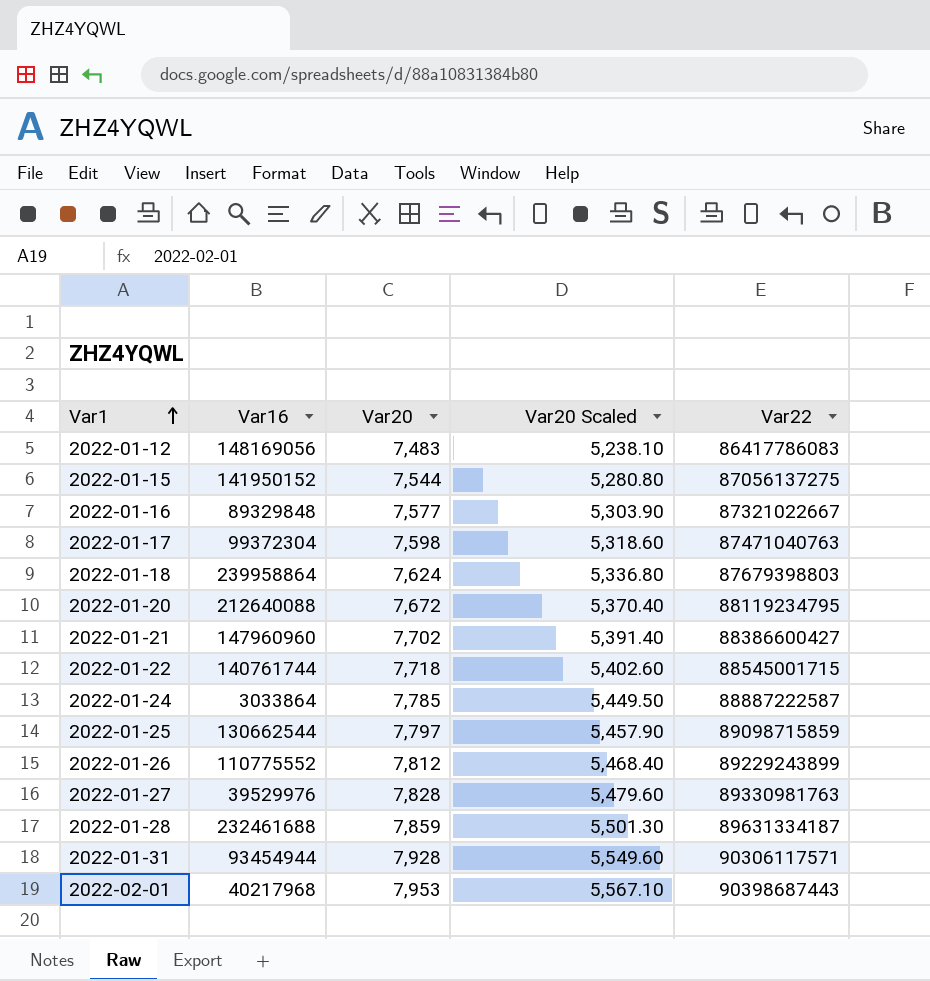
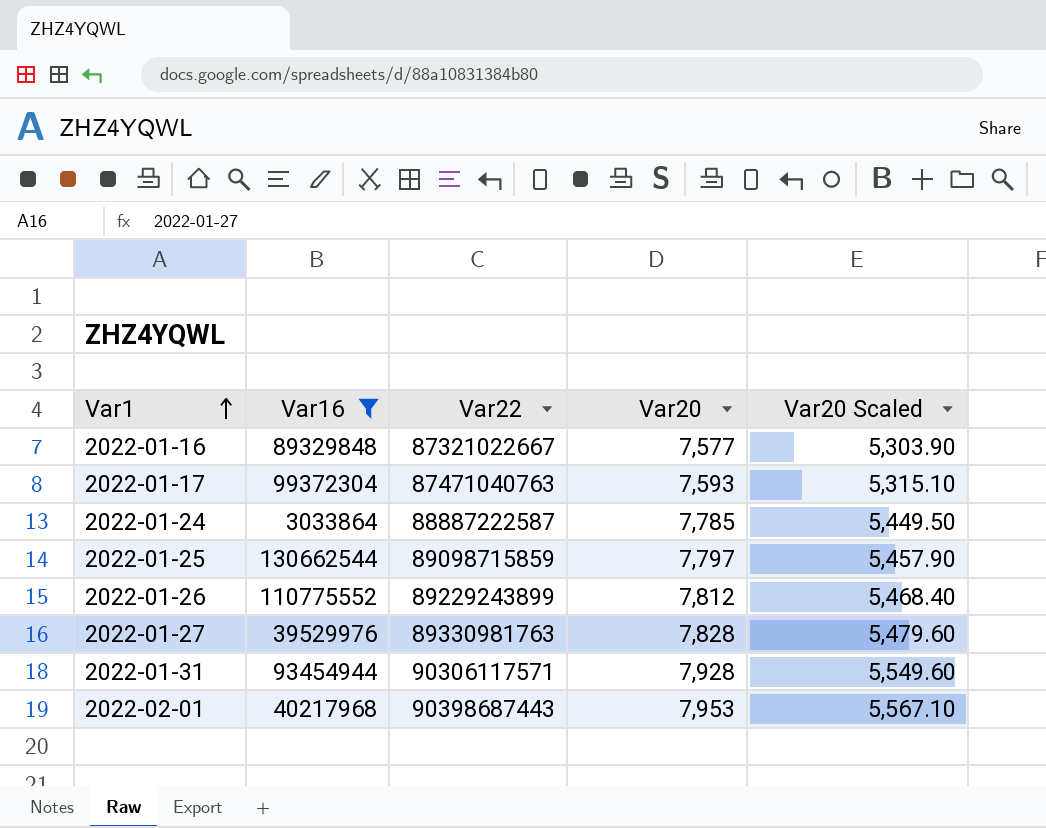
filter: none -> Var16 <= 130662544
column Var22 | position: 5 -> 3
2022-01-17 | Var20: 7,598 -> 7,593
2022-01-17 | Var20 Scaled: 5,318.60 -> 5,315.10

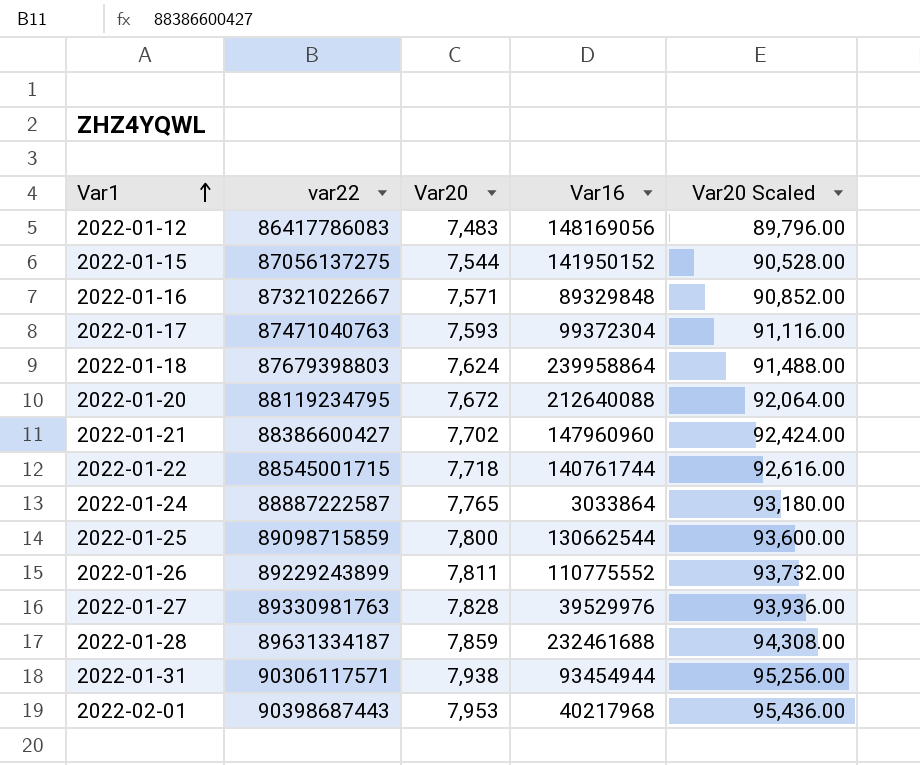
filter: Var16 <= 130662544 -> none
column name: Var22 -> var22
column Var16 | position: 2 -> 4
column Var20 Scaled | formula: [Var20] * 0.7 -> [Var20] * 12
2022-01-16 | Var20: 7,577 -> 7,571
2022-01-24 | Var20: 7,785 -> 7,765
2022-01-25 | Var20: 7,797 -> 7,800
2022-01-26 | Var20: 7,812 -> 7,811
2022-01-31 | Var20: 7,928 -> 7,938

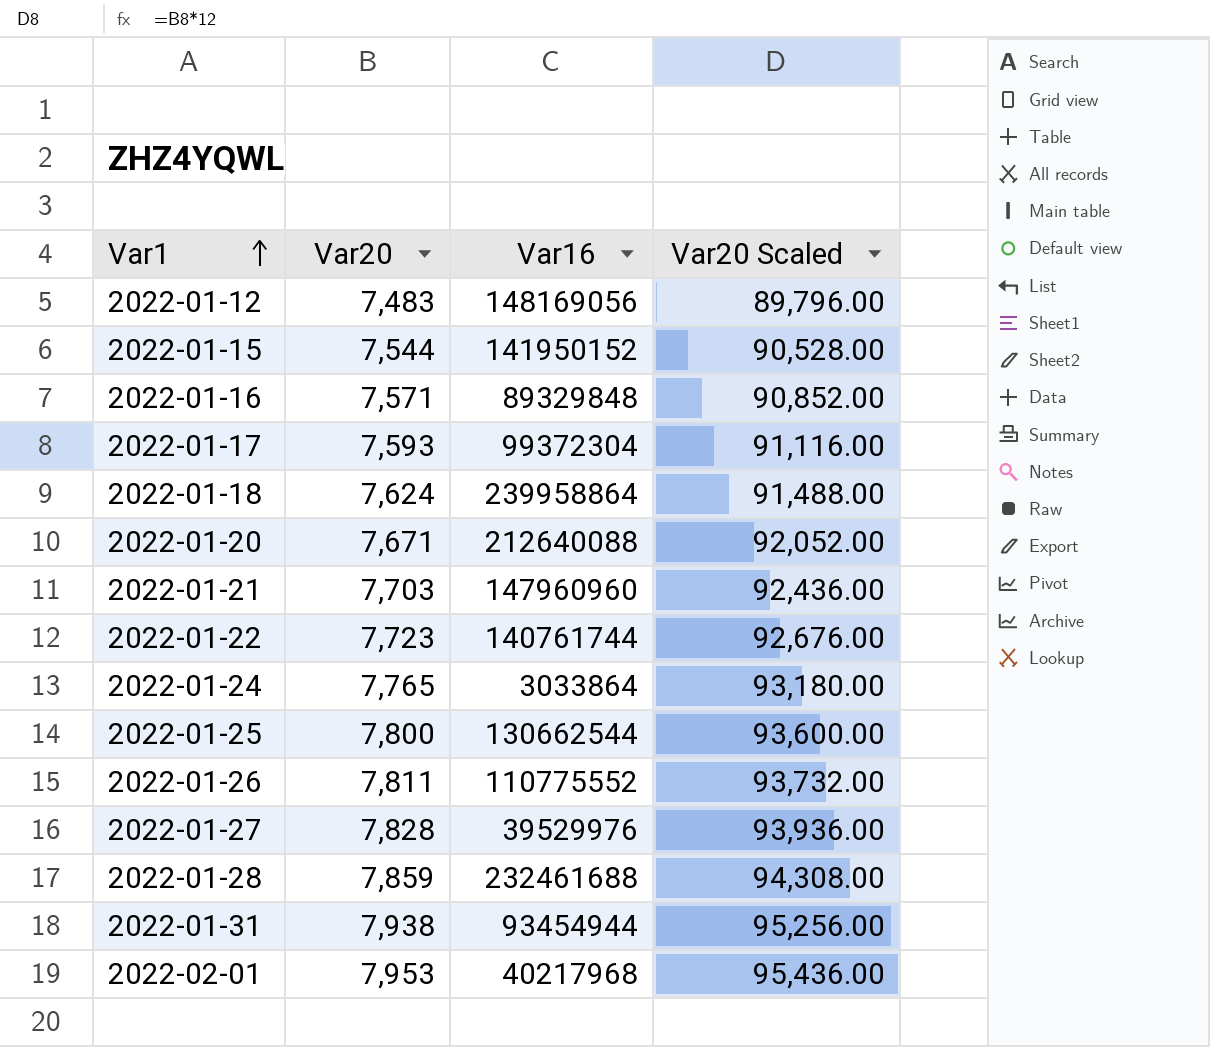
column var22 | position: 2 -> none
2022-01-20 | Var20: 7,672 -> 7,671
2022-01-20 | Var20 Scaled: 92,064.00 -> 92,052.00
2022-01-21 | Var20: 7,702 -> 7,703
2022-01-21 | Var20 Scaled: 92,424.00 -> 92,436.00
2022-01-22 | Var20: 7,718 -> 7,723
2022-01-22 | Var20 Scaled: 92,616.00 -> 92,676.00

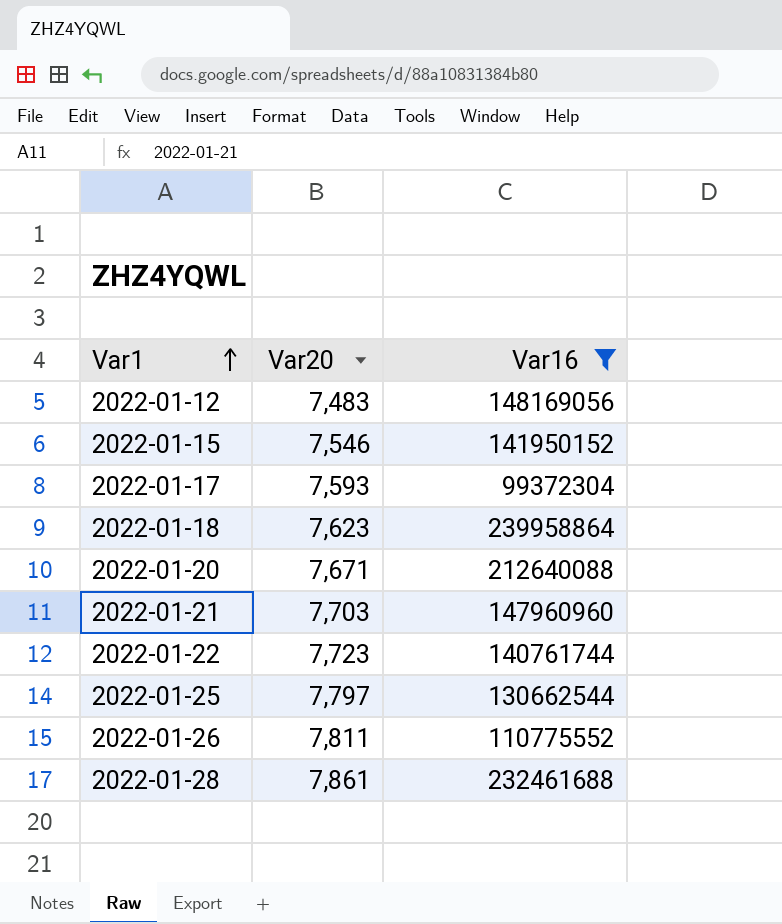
filter: none -> Var16 >= 99372304
column Var20 Scaled | formula: [Var20] * 12 -> none
2022-01-15 | Var20: 7,544 -> 7,546
2022-01-18 | Var20: 7,624 -> 7,623
2022-01-25 | Var20: 7,800 -> 7,797
2022-01-28 | Var20: 7,859 -> 7,861

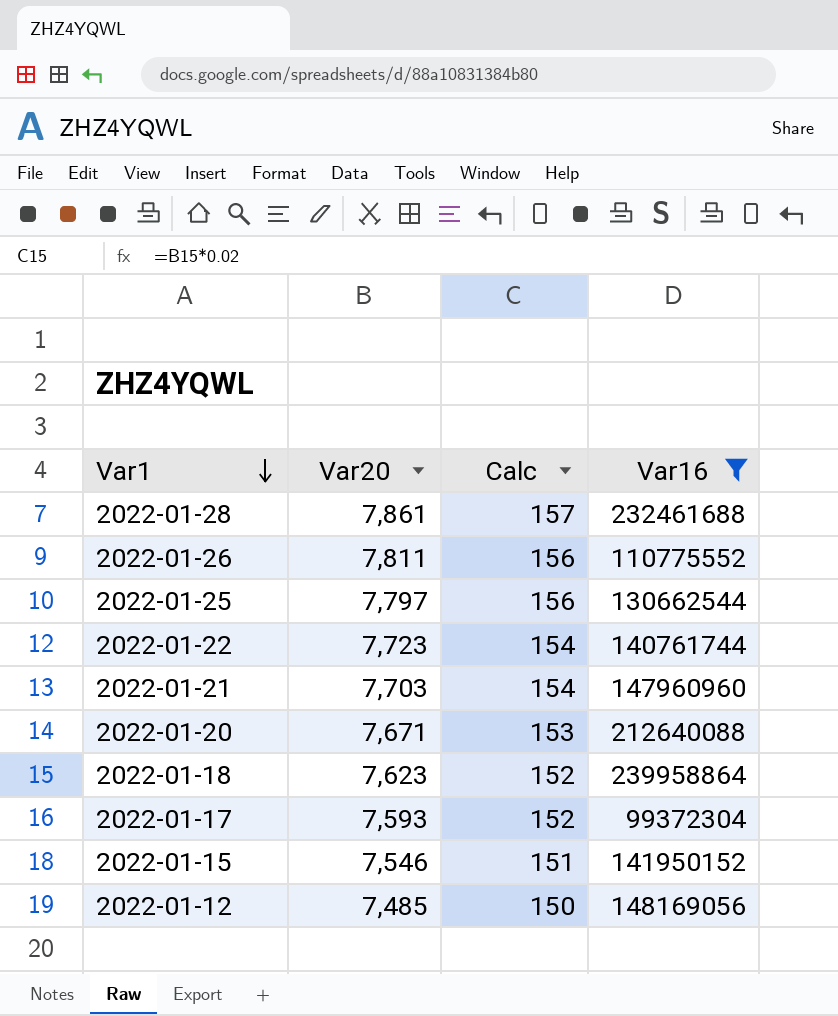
row order: Var1 ascending -> Var1 descending
column Calc | formula: none -> [Var20] * 0.02
2022-01-12 | Var20: 7,483 -> 7,485

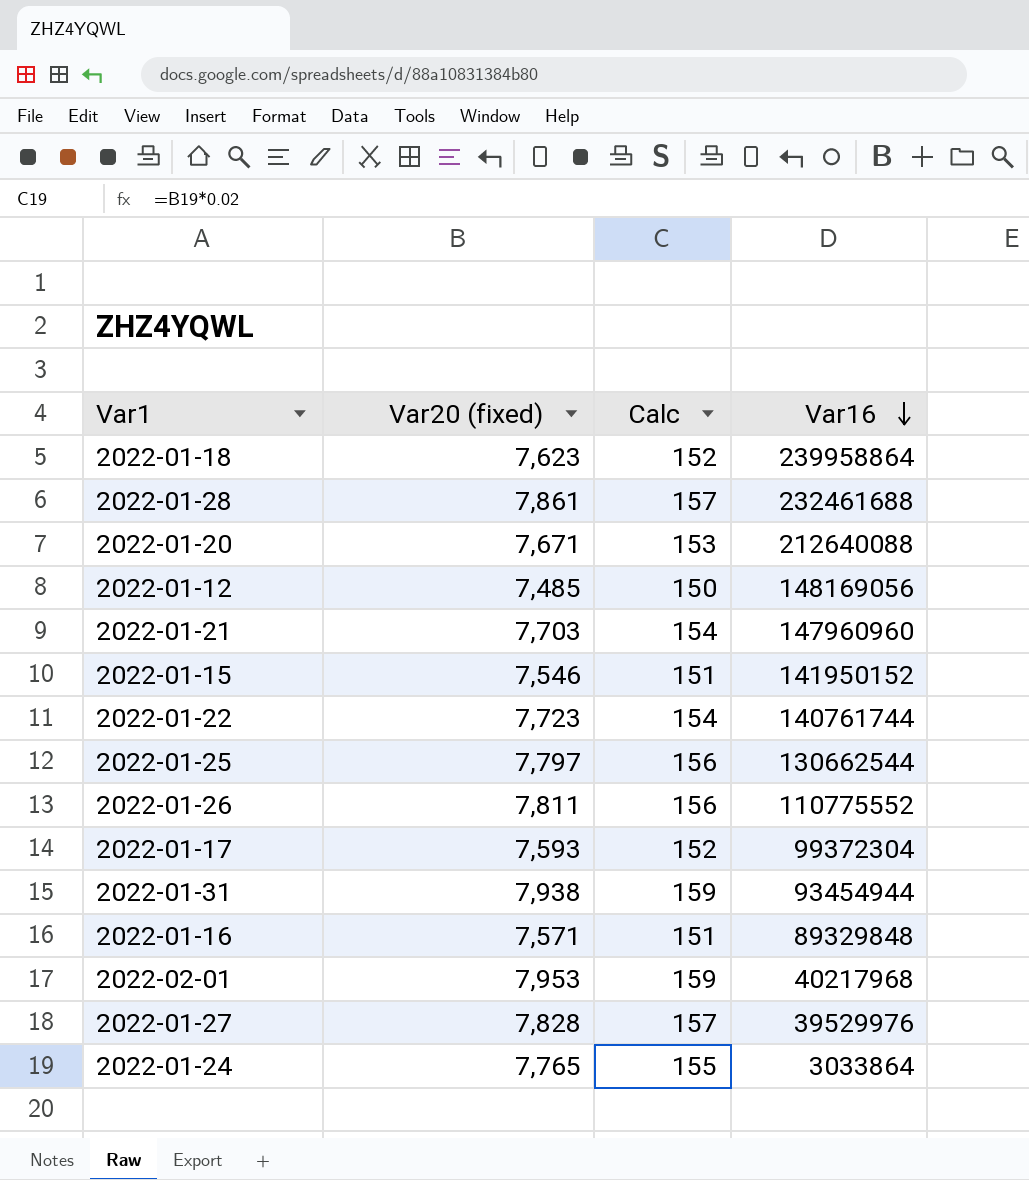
filter: Var16 >= 99372304 -> none
row order: Var1 descending -> Var16 descending
column name: Var20 -> Var20 (fixed)

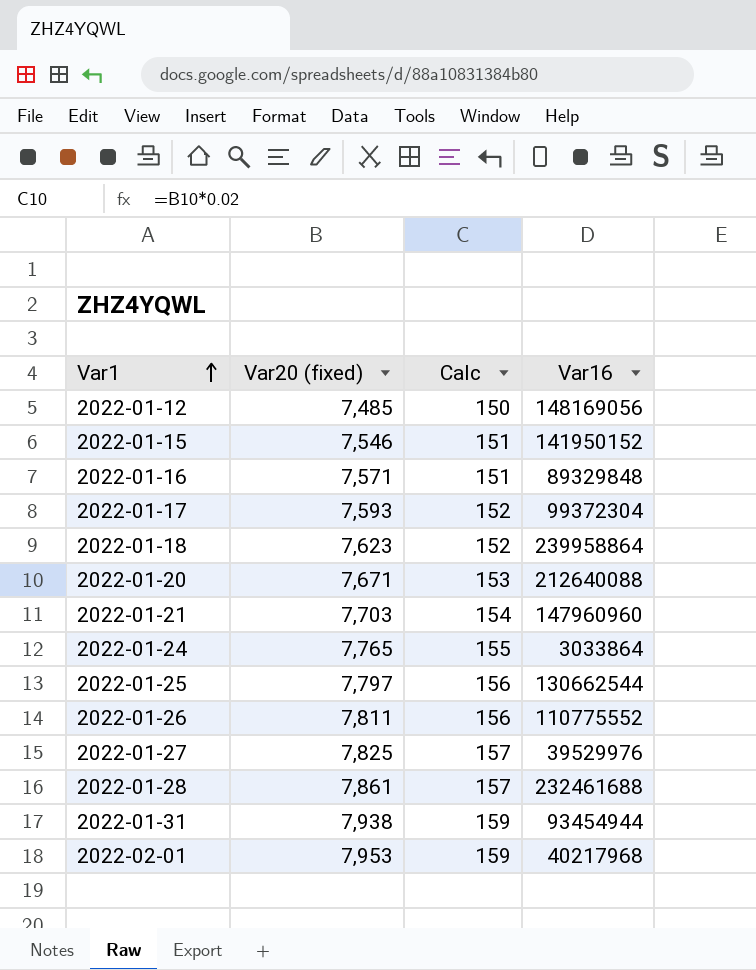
row order: Var16 descending -> Var1 ascending
row 2022-01-22: 7,723 | 154 | 140761744 -> none
2022-01-27 | Var20 (fixed): 7,828 -> 7,825

